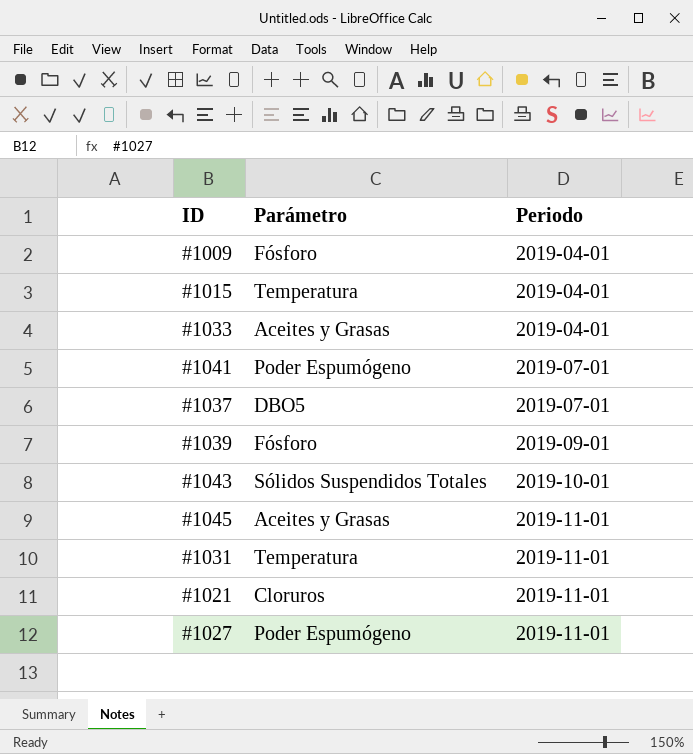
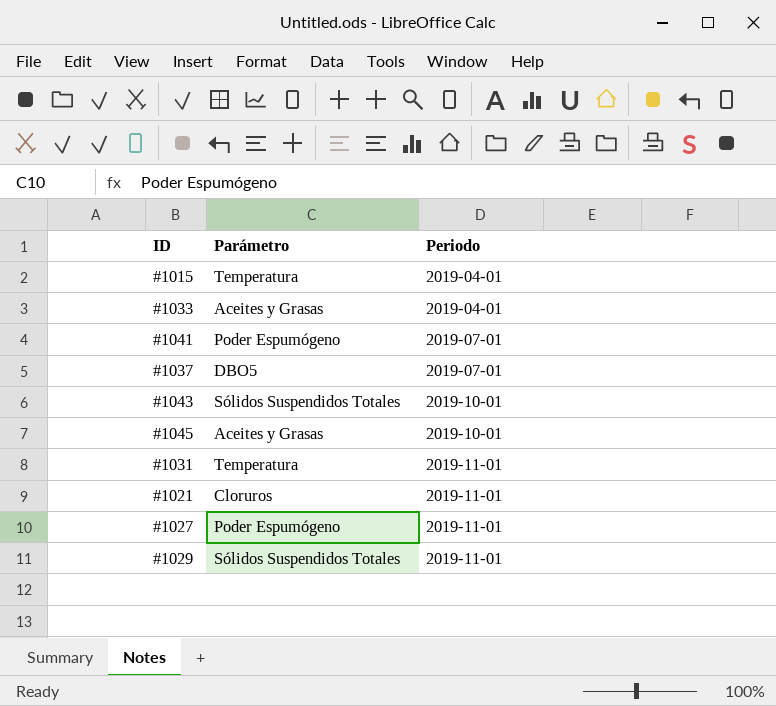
row #1009: Fósforo | 2019-04-01 -> none
row #1039: Fósforo | 2019-09-01 -> none
#1045 | Periodo: 2019-11-01 -> 2019-10-01
row #1029: none -> Sólidos Suspendidos Totales | 2019-11-01

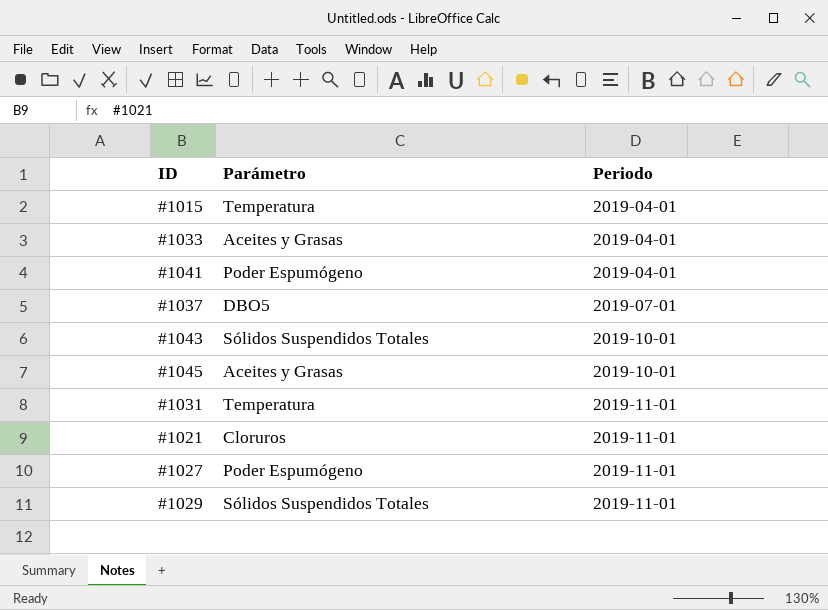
#1041 | Periodo: 2019-07-01 -> 2019-04-01

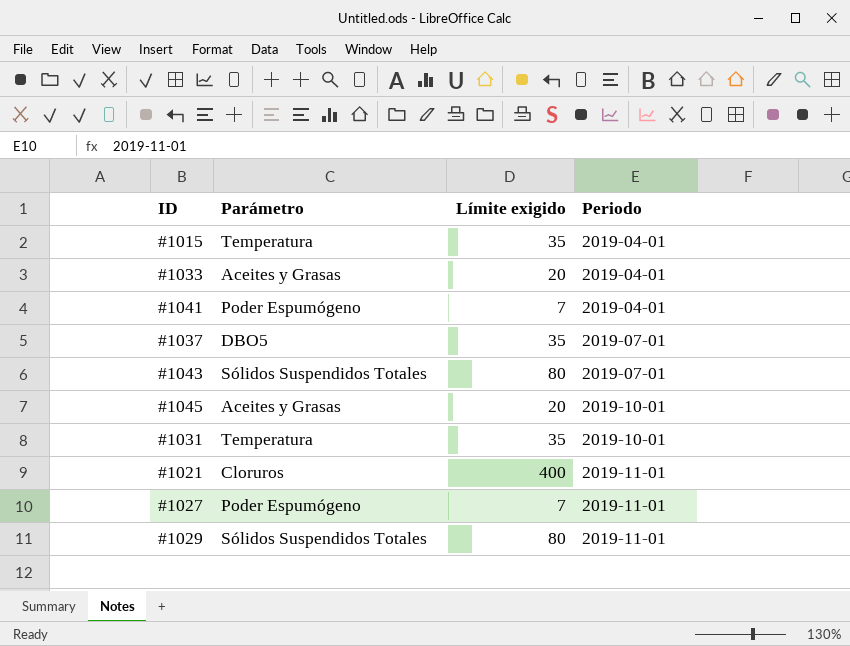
column Límite exigido | position: none -> 3
#1043 | Periodo: 2019-10-01 -> 2019-07-01
#1031 | Periodo: 2019-11-01 -> 2019-10-01

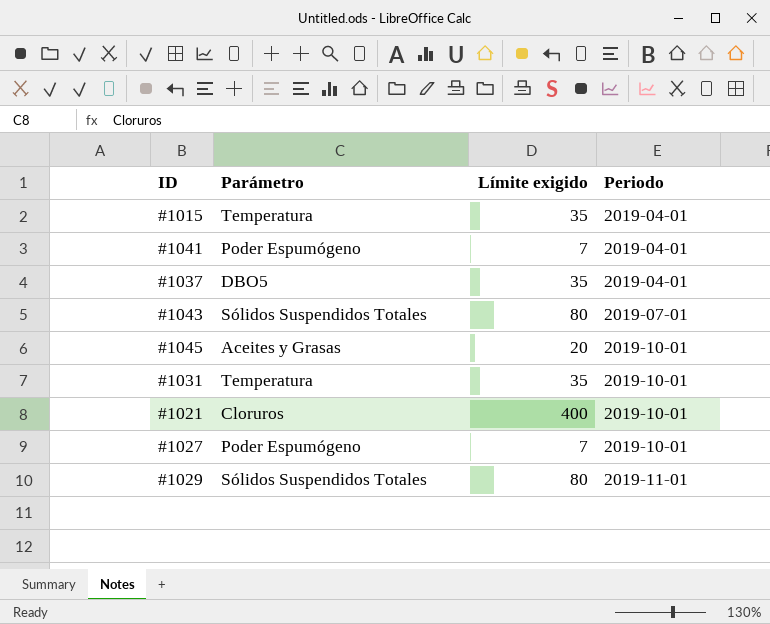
row #1033: Aceites y Grasas | 20 | 2019-04-01 -> none
#1037 | Periodo: 2019-07-01 -> 2019-04-01
#1021 | Periodo: 2019-11-01 -> 2019-10-01
#1027 | Periodo: 2019-11-01 -> 2019-10-01

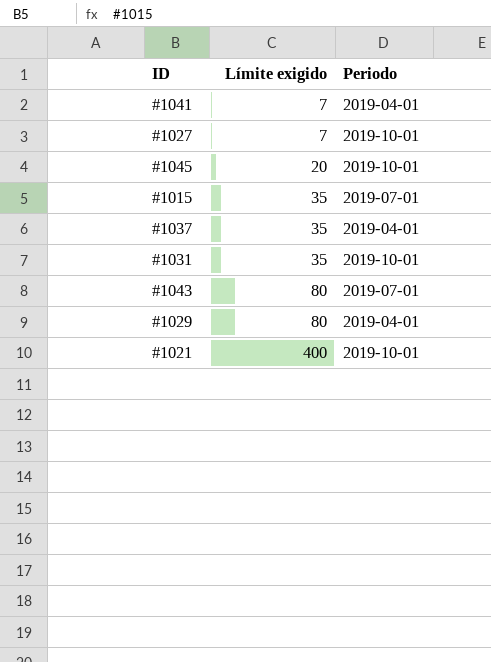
row order: Periodo ascending -> Límite exigido ascending
column Parámetro | position: 2 -> none
#1015 | Periodo: 2019-04-01 -> 2019-07-01
#1029 | Periodo: 2019-11-01 -> 2019-04-01

